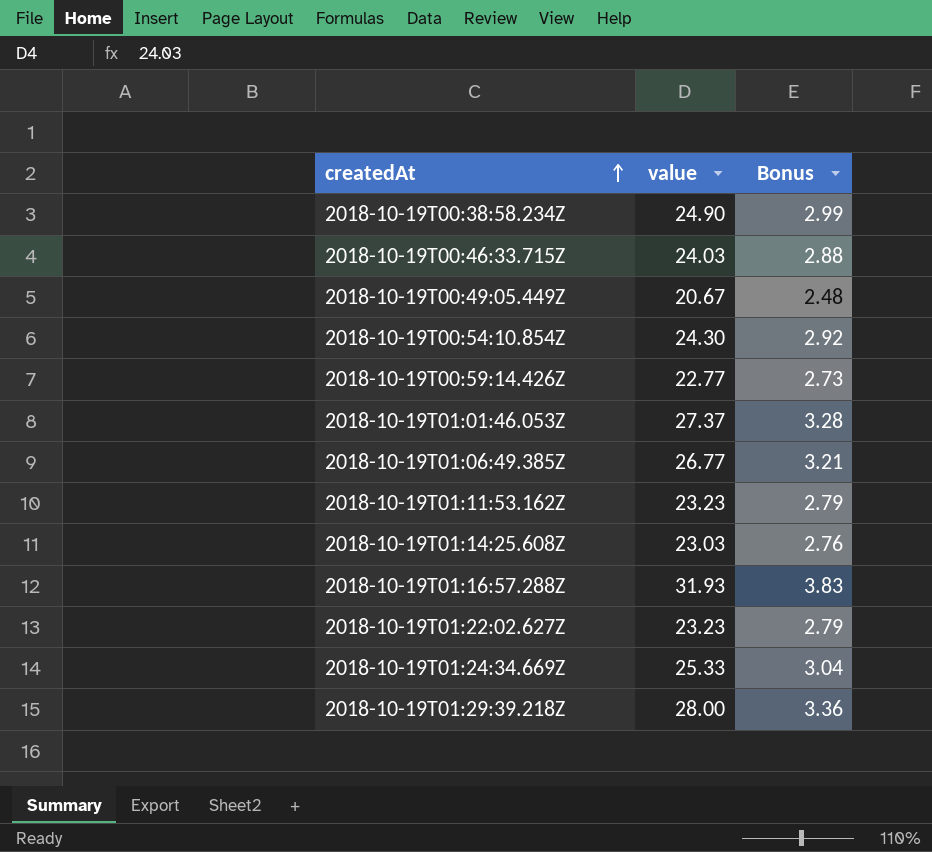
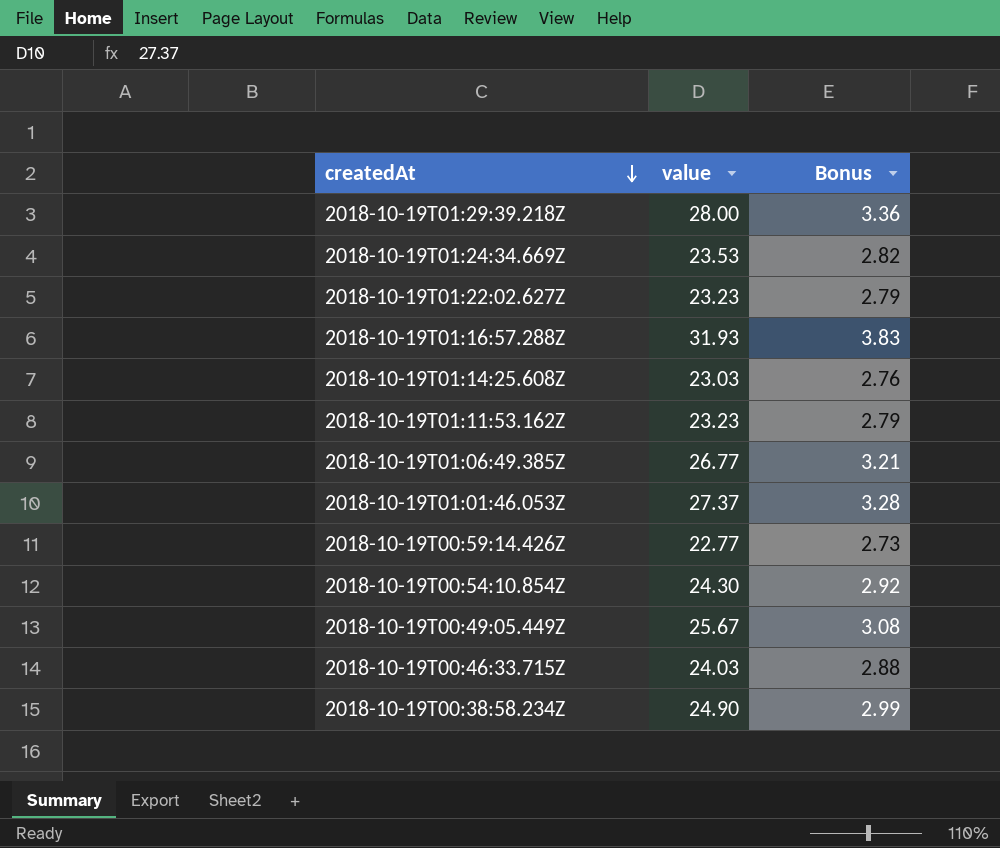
row order: createdAt ascending -> createdAt descending
2018-10-19T01:24:34.669Z | value: 25.33 -> 23.53
2018-10-19T01:24:34.669Z | Bonus: 3.04 -> 2.82
2018-10-19T00:49:05.449Z | value: 20.67 -> 25.67
2018-10-19T00:49:05.449Z | Bonus: 2.48 -> 3.08

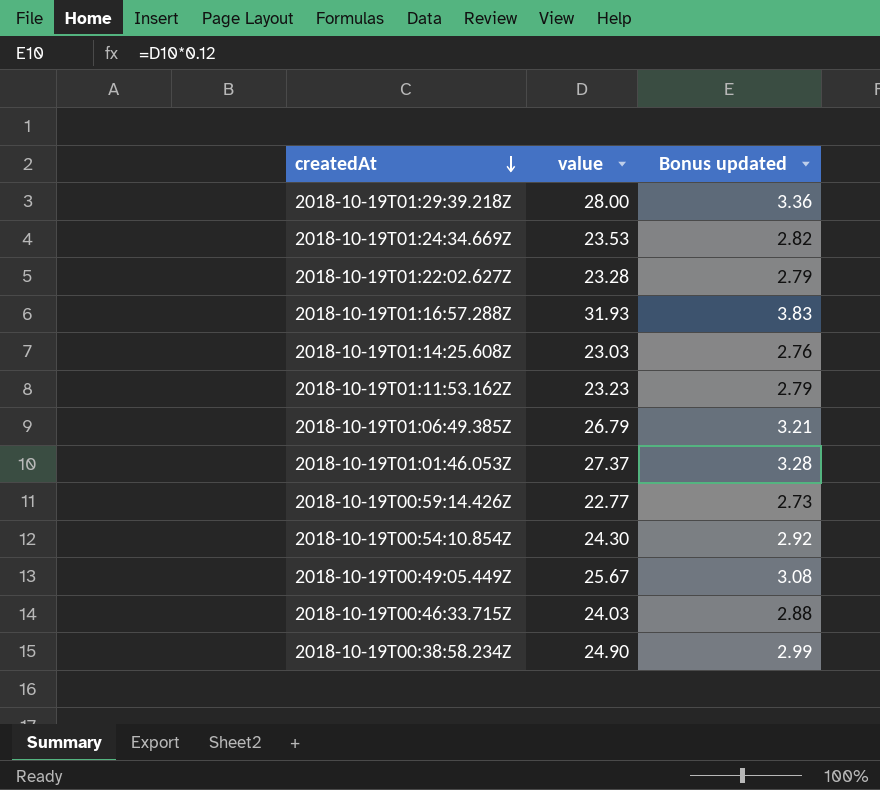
column name: Bonus -> Bonus updated
2018-10-19T01:22:02.627Z | value: 23.23 -> 23.28
2018-10-19T01:06:49.385Z | value: 26.77 -> 26.79

